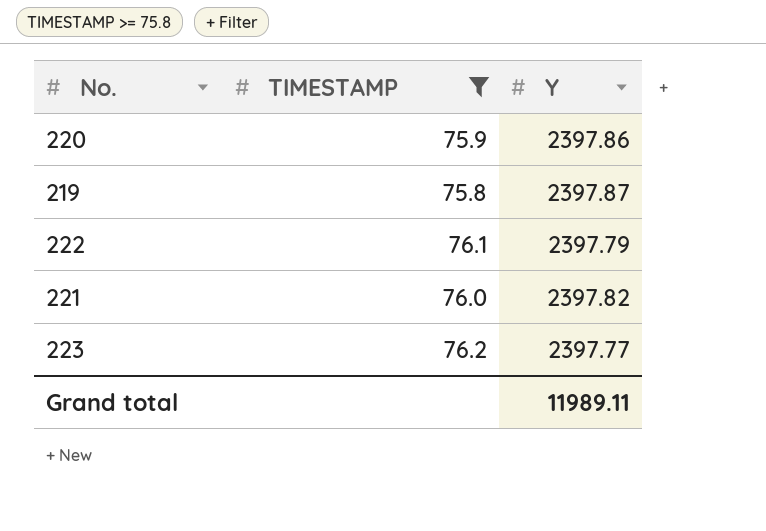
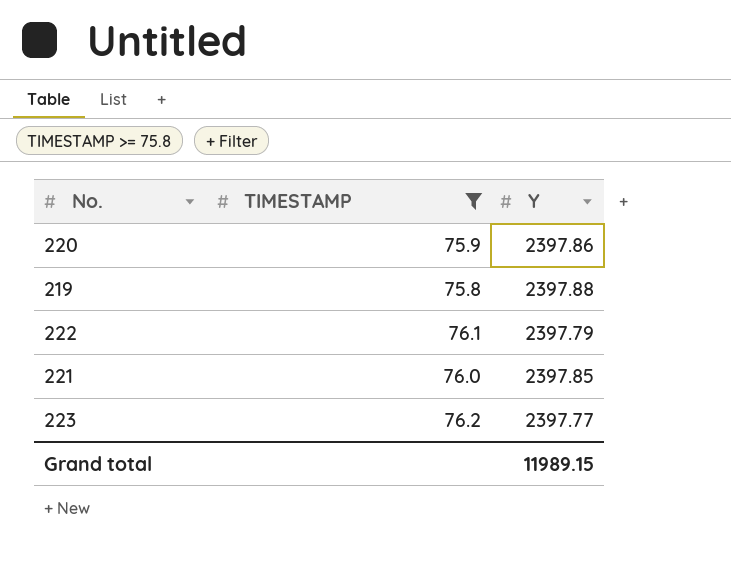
219 | Y: 2397.87 -> 2397.88
221 | Y: 2397.82 -> 2397.85
Grand total | Y: 11989.11 -> 11989.15

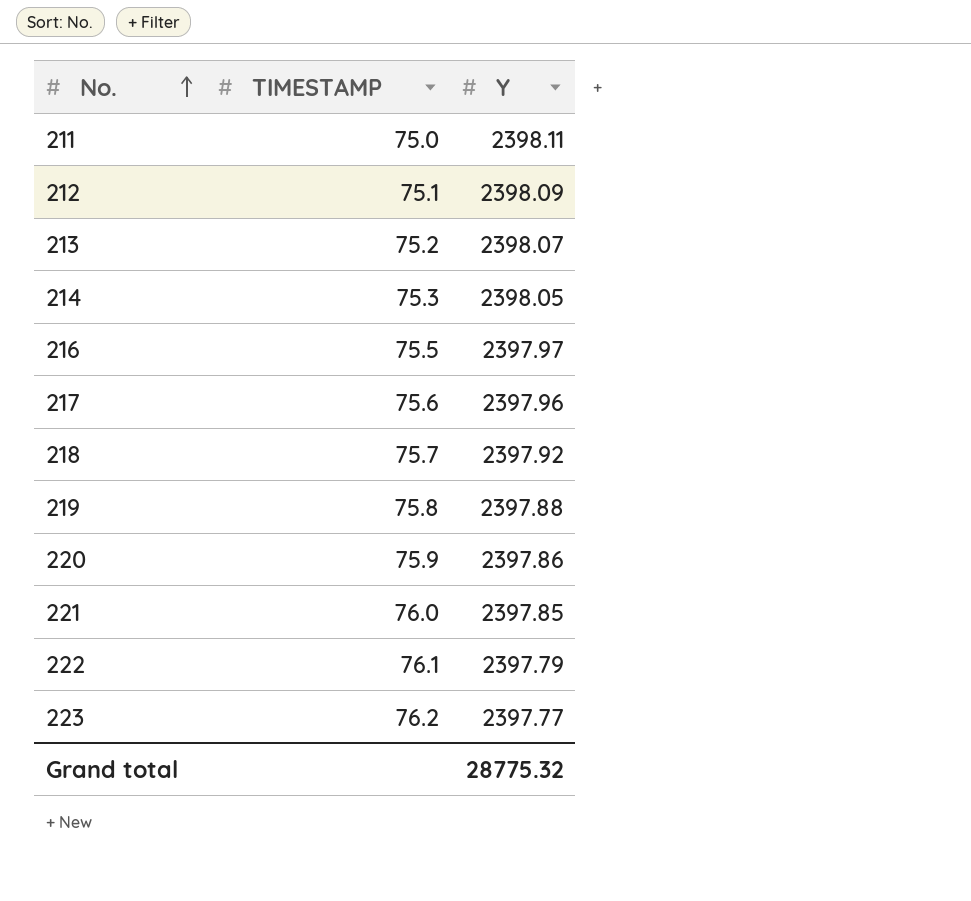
filter: TIMESTAMP >= 75.8 -> none
row order: none -> No. ascending
Grand total | Y: 11989.15 -> 28775.32

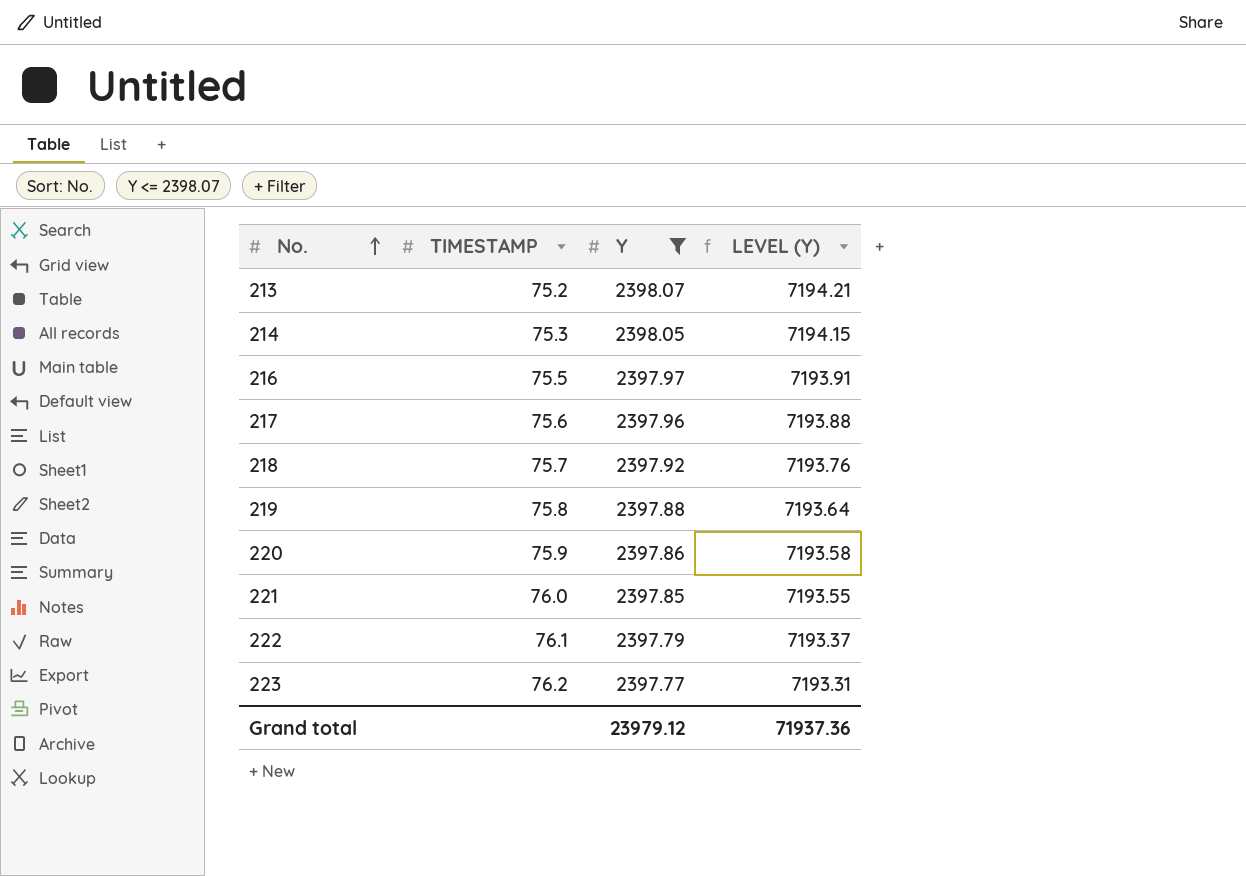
filter: none -> Y <= 2398.07
column LEVEL (Y) | formula: none -> [Y] * 3
Grand total | Y: 28775.32 -> 23979.12

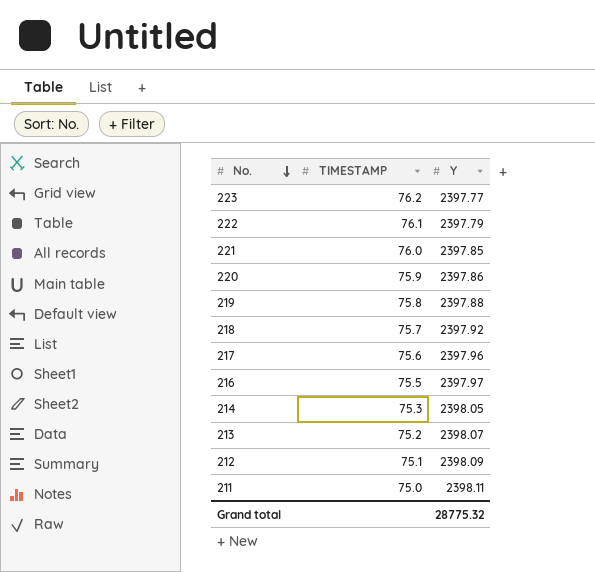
filter: Y <= 2398.07 -> none
row order: No. ascending -> No. descending
column LEVEL (Y) | formula: [Y] * 3 -> none
Grand total | Y: 23979.12 -> 28775.32

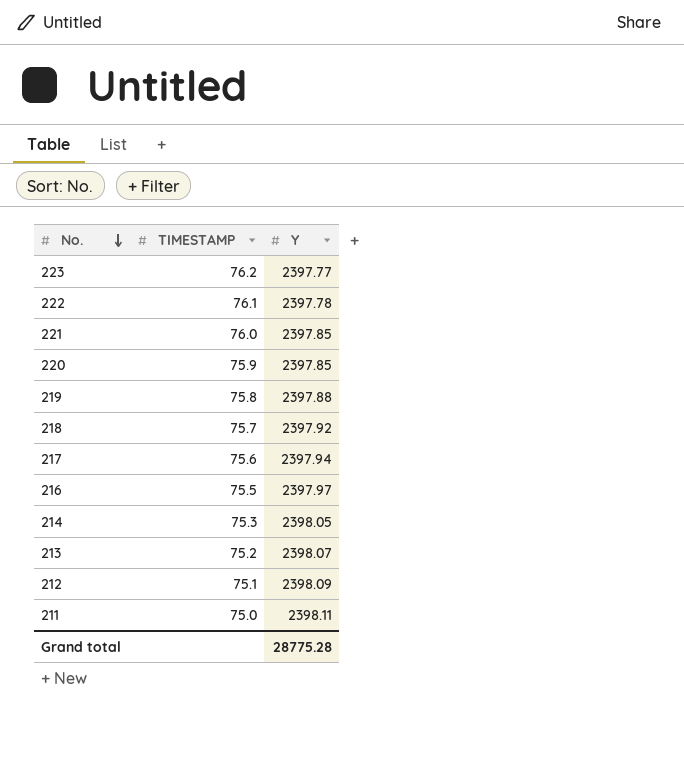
222 | Y: 2397.79 -> 2397.78
220 | Y: 2397.86 -> 2397.85
217 | Y: 2397.96 -> 2397.94
Grand total | Y: 28775.32 -> 28775.28

